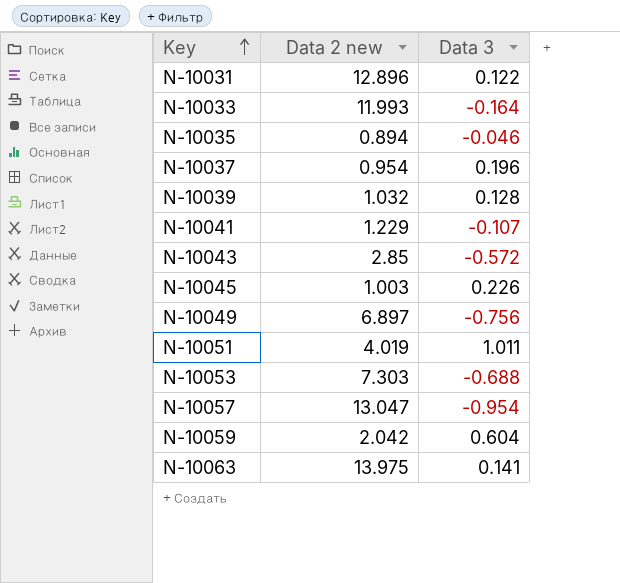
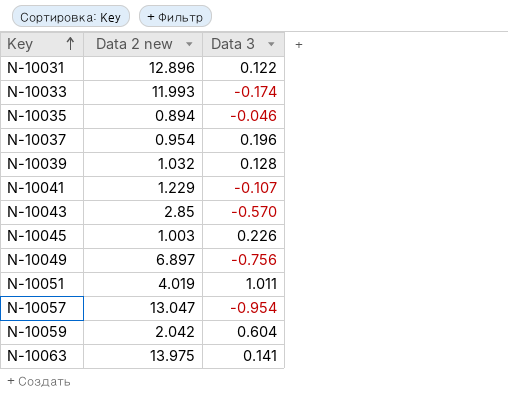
row N-10053: 7.303 | -0.688 -> none
N-10033 | Data 3: -0.164 -> -0.174
N-10043 | Data 3: -0.572 -> -0.570

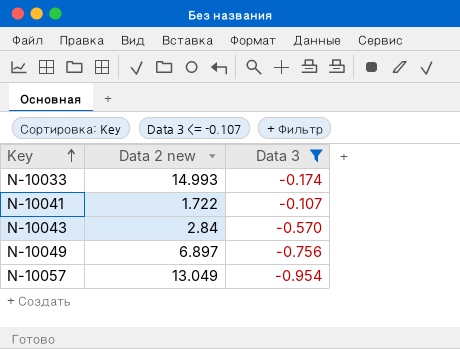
filter: none -> Data 3 <= -0.107
N-10033 | Data 2 new: 11.993 -> 14.993
N-10041 | Data 2 new: 1.229 -> 1.722
N-10043 | Data 2 new: 2.85 -> 2.84
N-10057 | Data 2 new: 13.047 -> 13.049

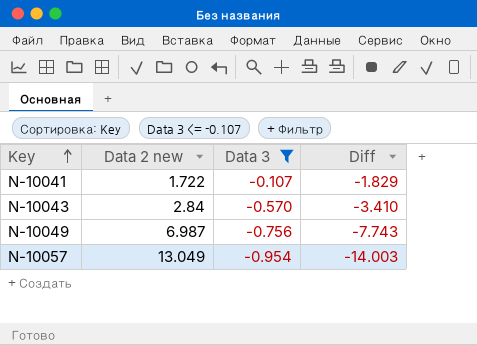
column Diff | formula: none -> [Data 3] - [Data 2 new]
row N-10033: 14.993 | -0.174 -> none
N-10049 | Data 2 new: 6.897 -> 6.987

